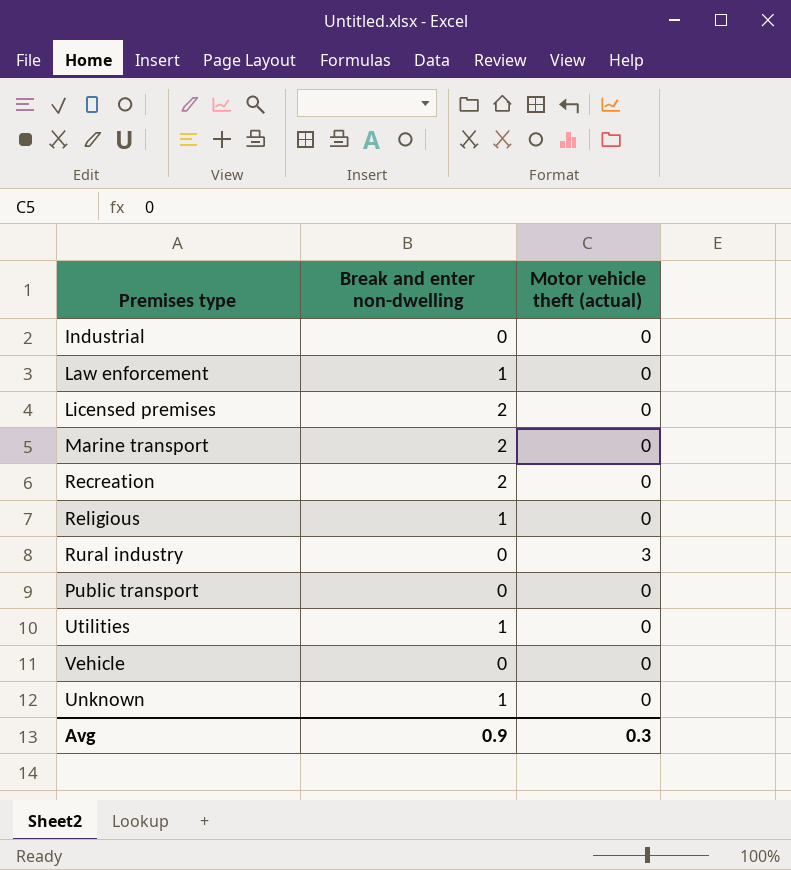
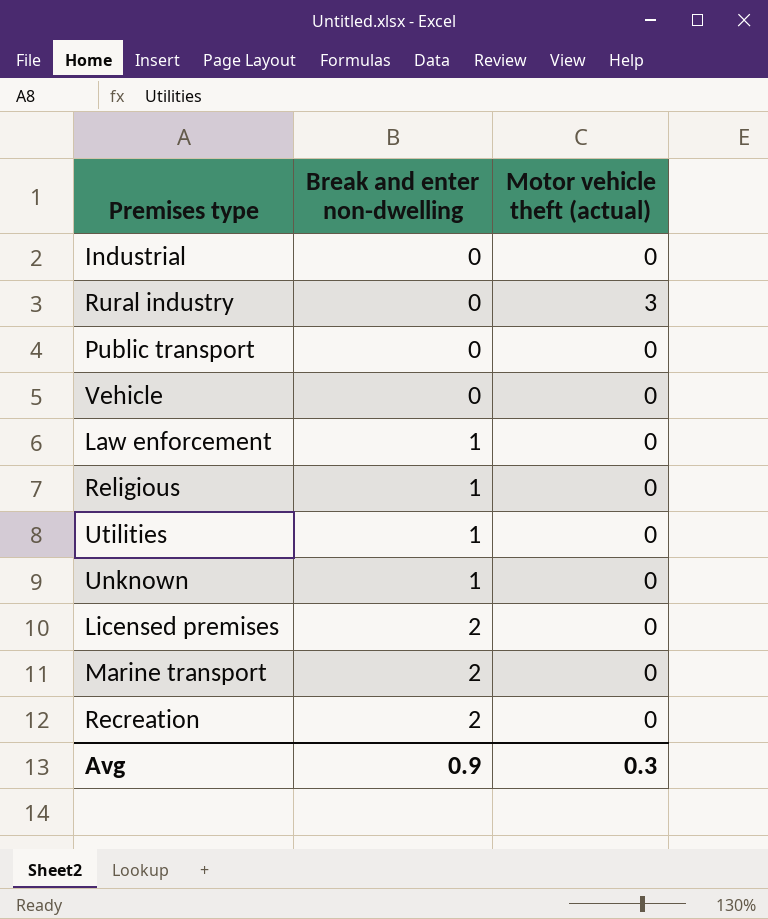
row order: none -> Break and enter non-dwelling ascending

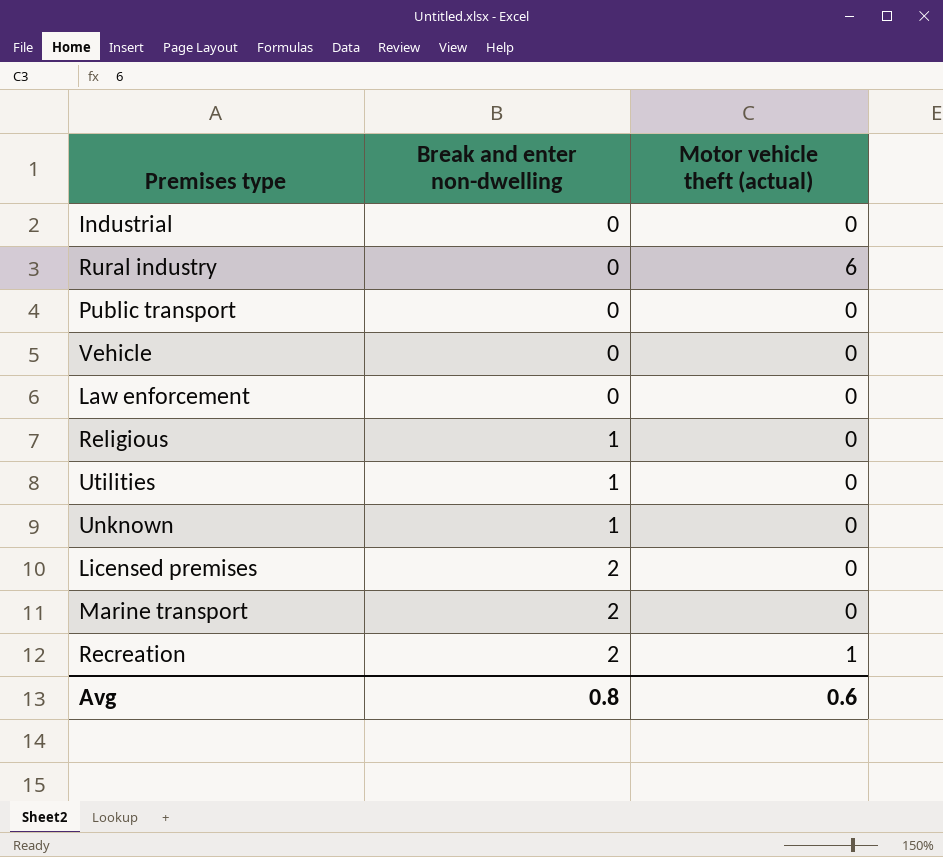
Rural industry | Motor vehicle theft (actual): 3 -> 6
Law enforcement | Break and enter non-dwelling: 1 -> 0
Recreation | Motor vehicle theft (actual): 0 -> 1
Avg | Break and enter non-dwelling: 0.9 -> 0.8
Avg | Motor vehicle theft (actual): 0.3 -> 0.6

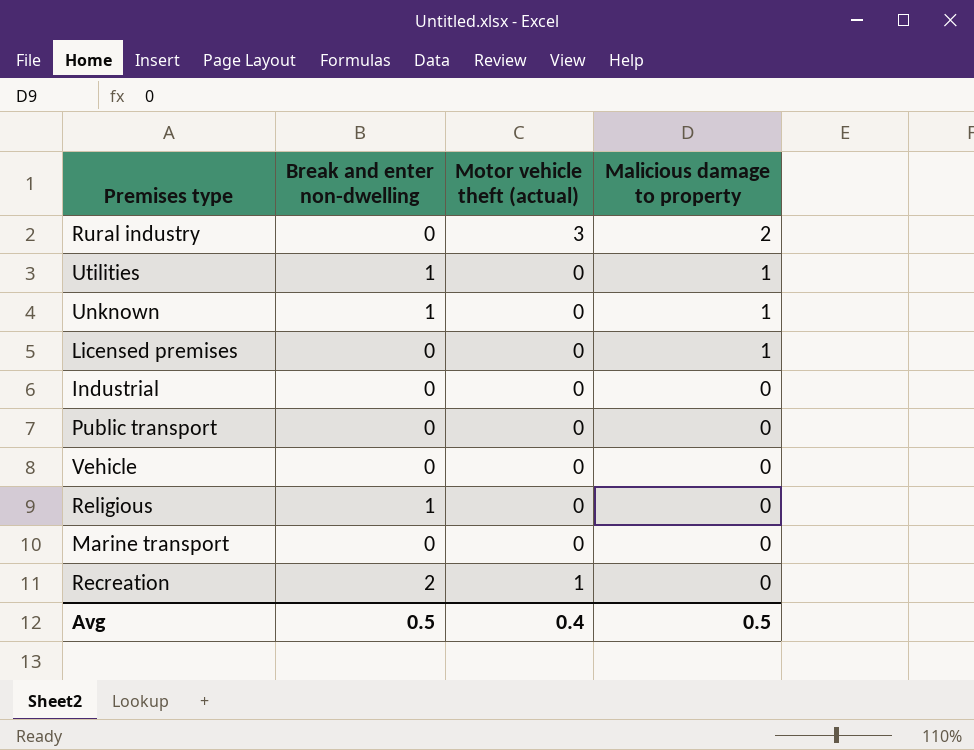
row order: Break and enter non-dwelling ascending -> Malicious damage to property descending
column Malicious damage to property | position: none -> 4
row Law enforcement: 0 | 0 -> none
Rural industry | Motor vehicle theft (actual): 6 -> 3
Licensed premises | Break and enter non-dwelling: 2 -> 0
Marine transport | Break and enter non-dwelling: 2 -> 0
Avg | Break and enter non-dwelling: 0.8 -> 0.5
Avg | Motor vehicle theft (actual): 0.6 -> 0.4

